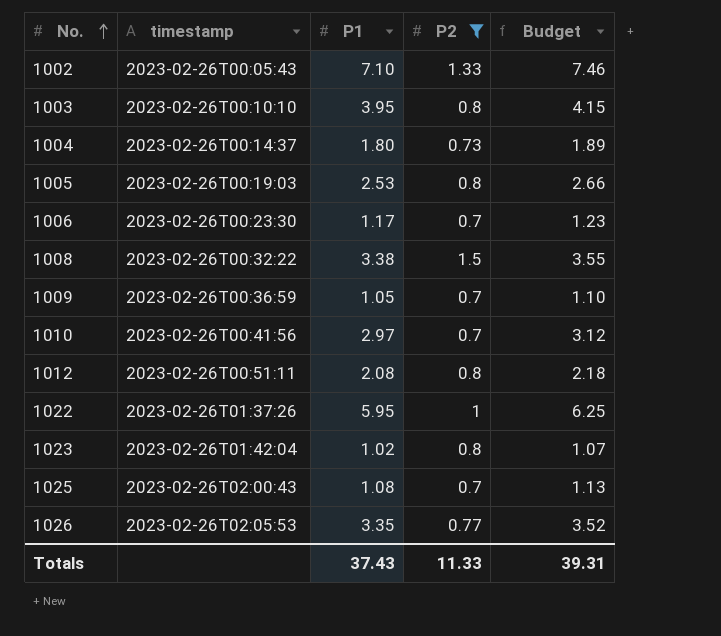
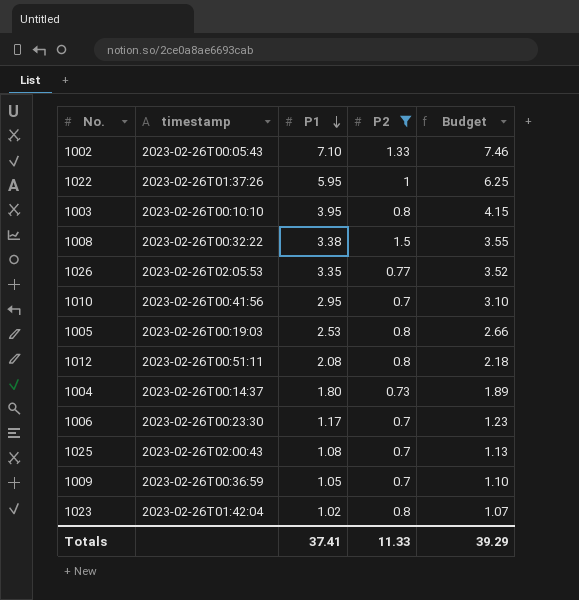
row order: No. ascending -> P1 descending
1010 | P1: 2.97 -> 2.95
1010 | Budget: 3.12 -> 3.10
Totals | P1: 37.43 -> 37.41
Totals | Budget: 39.31 -> 39.29

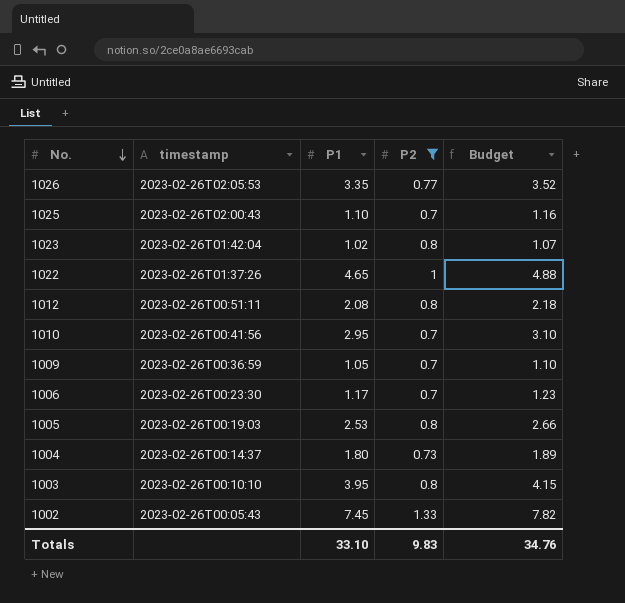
row order: P1 descending -> No. descending
row 1008: 2023-02-26T00:32:22 | 3.38 | 1.5 | 3.55 -> none
1025 | P1: 1.08 -> 1.10
1025 | Budget: 1.13 -> 1.16
1022 | P1: 5.95 -> 4.65
1022 | Budget: 6.25 -> 4.88
1002 | P1: 7.10 -> 7.45
1002 | Budget: 7.46 -> 7.82
Totals | P1: 37.41 -> 33.10
Totals | P2: 11.33 -> 9.83
Totals | Budget: 39.29 -> 34.76

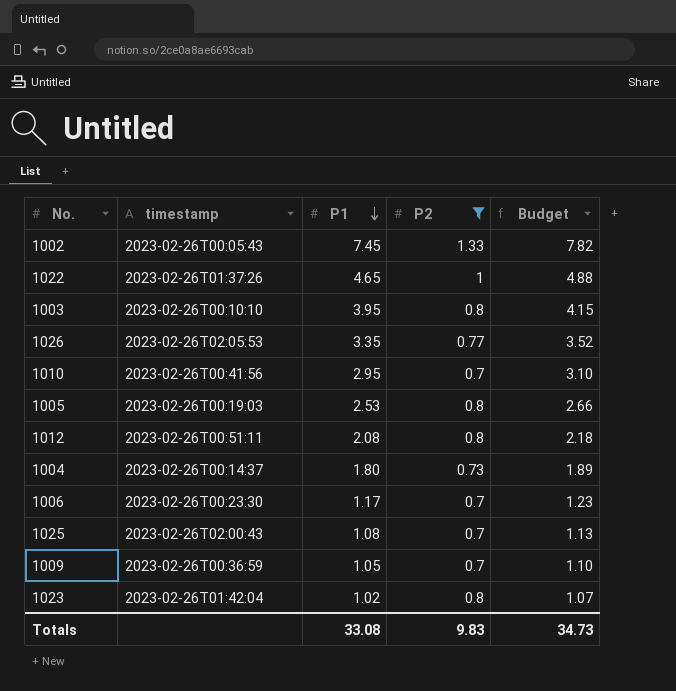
row order: No. descending -> P1 descending
1025 | P1: 1.10 -> 1.08
1025 | Budget: 1.16 -> 1.13
Totals | P1: 33.10 -> 33.08
Totals | Budget: 34.76 -> 34.73

